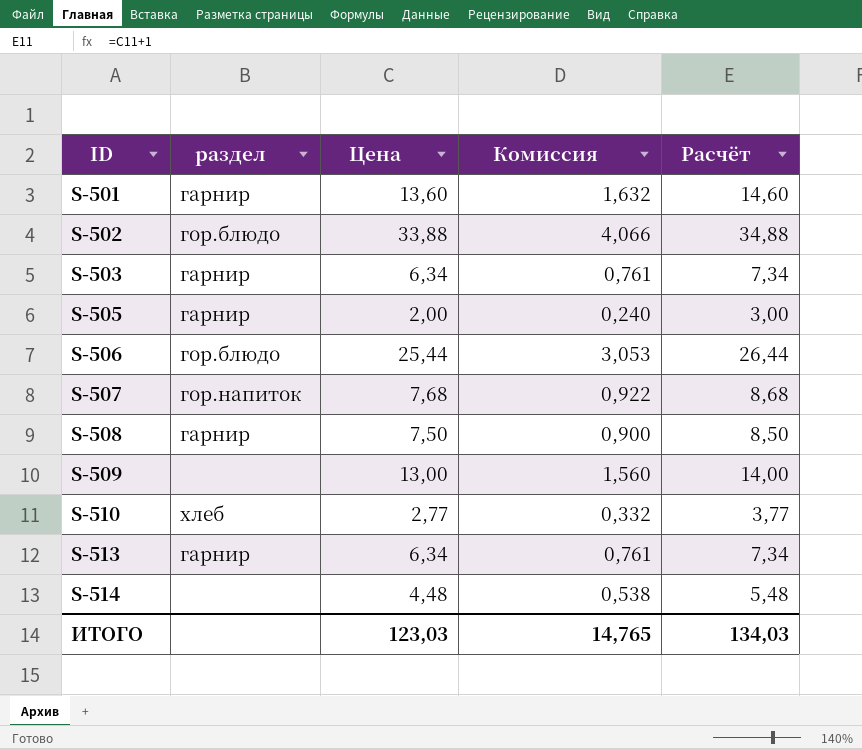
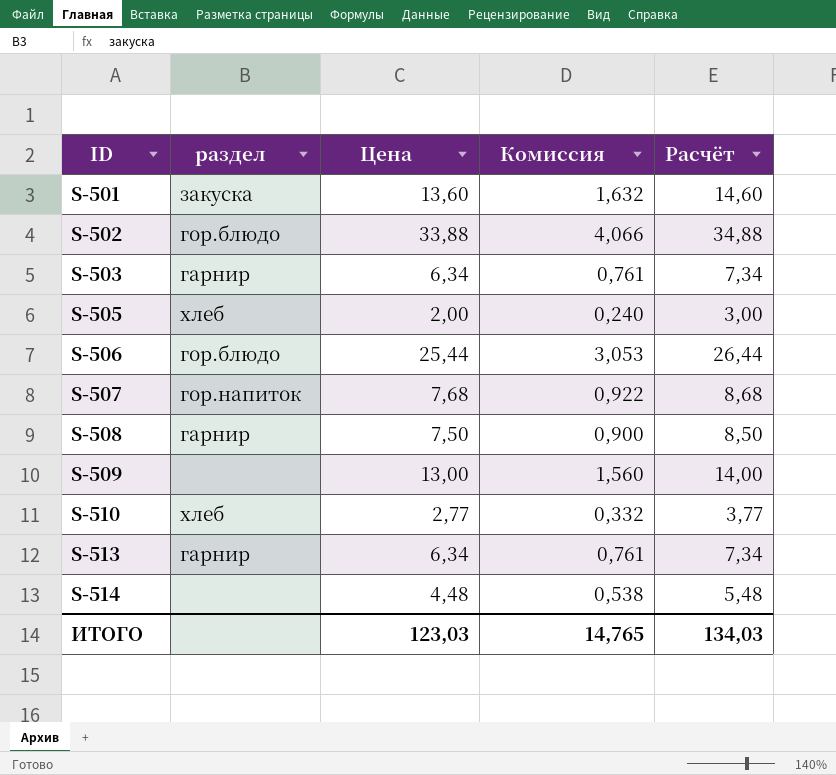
S-501 | раздел: гарнир -> закуска
S-505 | раздел: гарнир -> хлеб

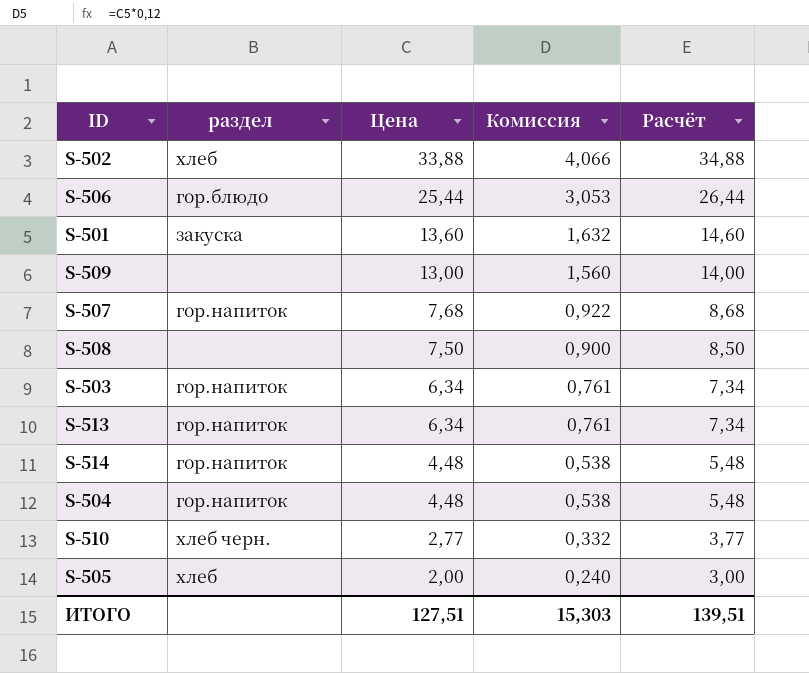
row order: ID ascending -> Цена descending
S-502 | раздел: гор.блюдо -> хлеб
S-508 | раздел: гарнир -> none
S-503 | раздел: гарнир -> гор.напиток
S-513 | раздел: гарнир -> гор.напиток
S-514 | раздел: none -> гор.напиток
row S-504: none -> гор.напиток | 4,48 | 0,538 | 5,48
S-510 | раздел: хлеб -> хлеб черн.
ИТОГО | Цена: 123,03 -> 127,51
ИТОГО | Комиссия: 14,765 -> 15,303
ИТОГО | Расчёт: 134,03 -> 139,51

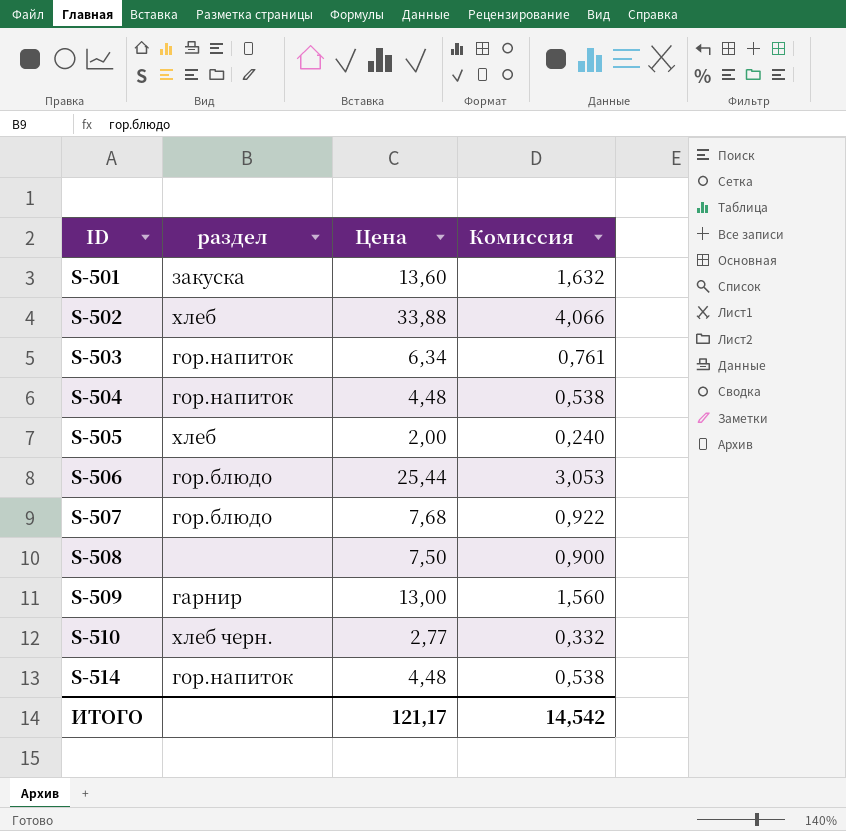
row order: Цена descending -> ID ascending
column Расчёт | formula: [Цена] + 1 -> none
row S-513: гор.напиток | 6,34 | 0,761 | 7,34 -> none
S-507 | раздел: гор.напиток -> гор.блюдо
S-509 | раздел: none -> гарнир
ИТОГО | Цена: 127,51 -> 121,17
ИТОГО | Комиссия: 15,303 -> 14,542

